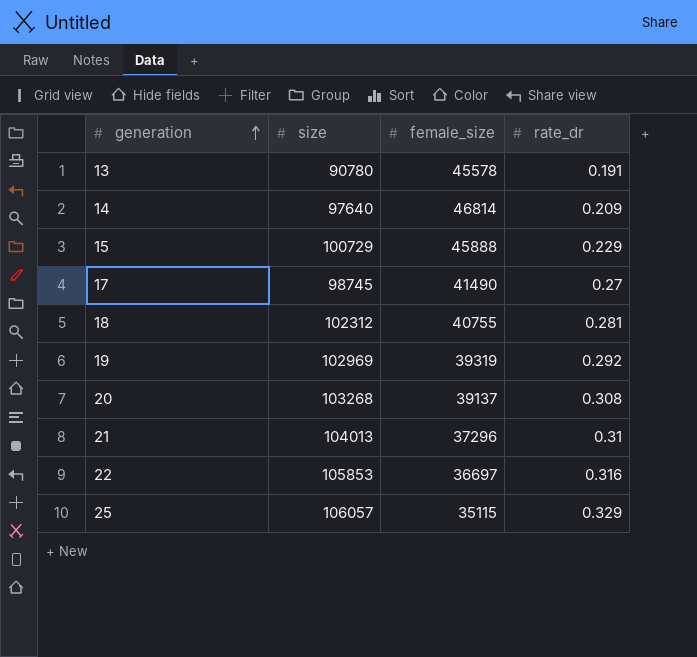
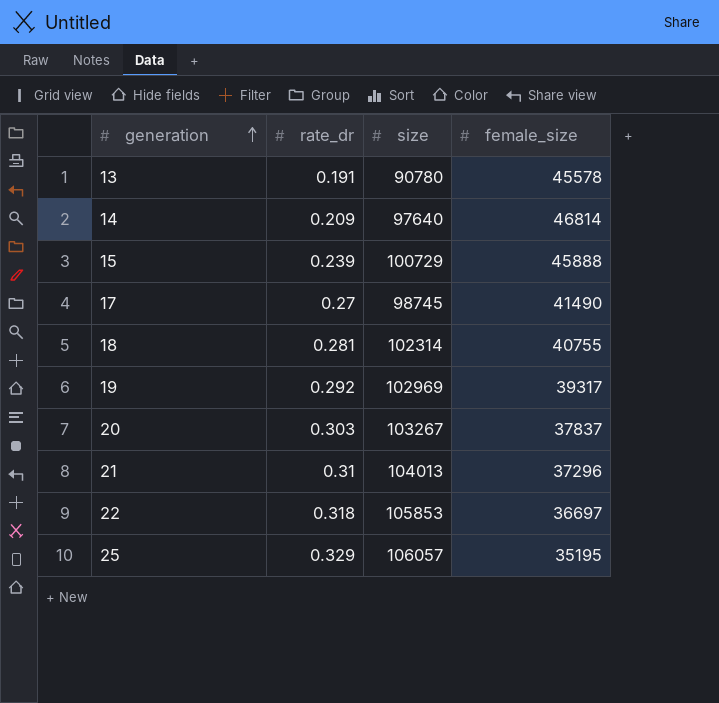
column rate_dr | position: 4 -> 2
15 | rate_dr: 0.229 -> 0.239
18 | size: 102312 -> 102314
19 | female_size: 39319 -> 39317
20 | rate_dr: 0.308 -> 0.303
20 | size: 103268 -> 103267
20 | female_size: 39137 -> 37837
22 | rate_dr: 0.316 -> 0.318
25 | female_size: 35115 -> 35195

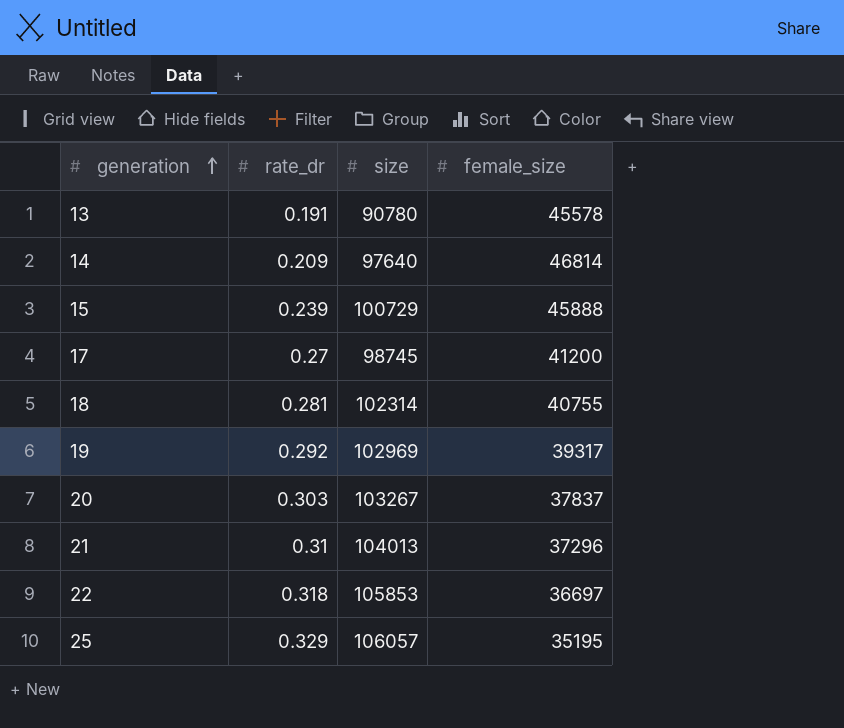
17 | female_size: 41490 -> 41200

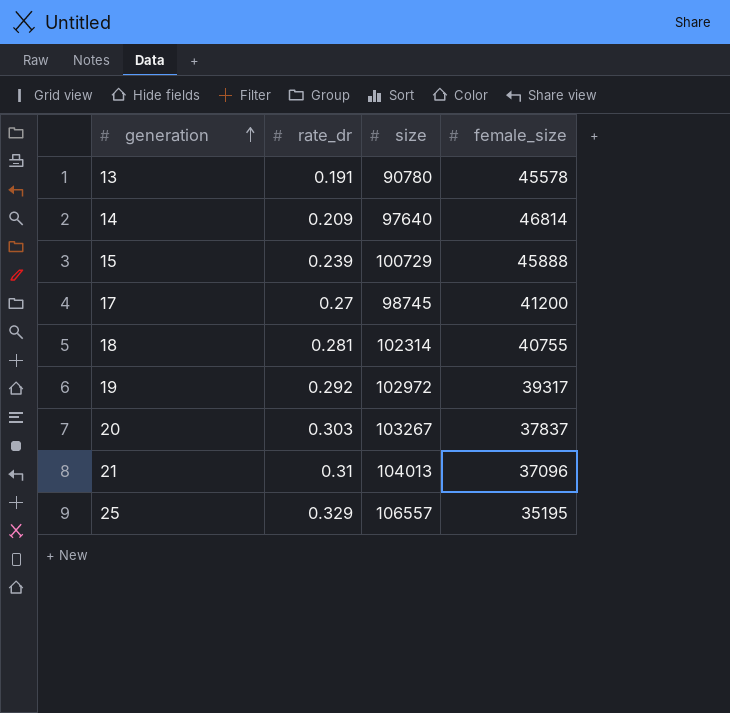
row 22: 0.318 | 105853 | 36697 -> none
19 | size: 102969 -> 102972
21 | female_size: 37296 -> 37096
25 | size: 106057 -> 106557

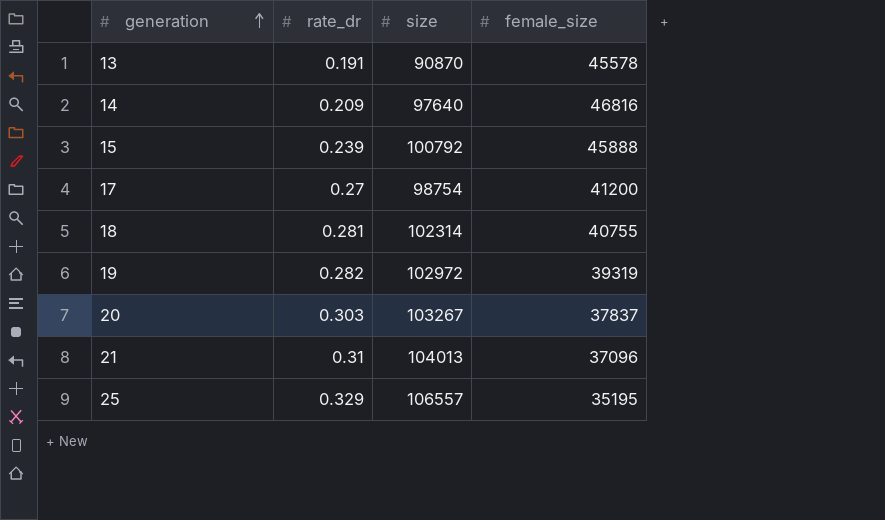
13 | size: 90780 -> 90870
14 | female_size: 46814 -> 46816
15 | size: 100729 -> 100792
17 | size: 98745 -> 98754
19 | rate_dr: 0.292 -> 0.282
19 | female_size: 39317 -> 39319

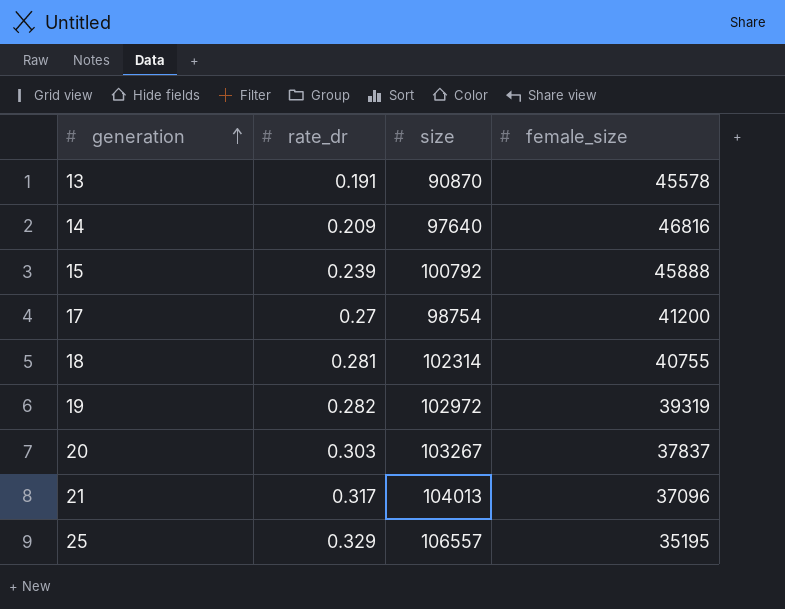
21 | rate_dr: 0.31 -> 0.317

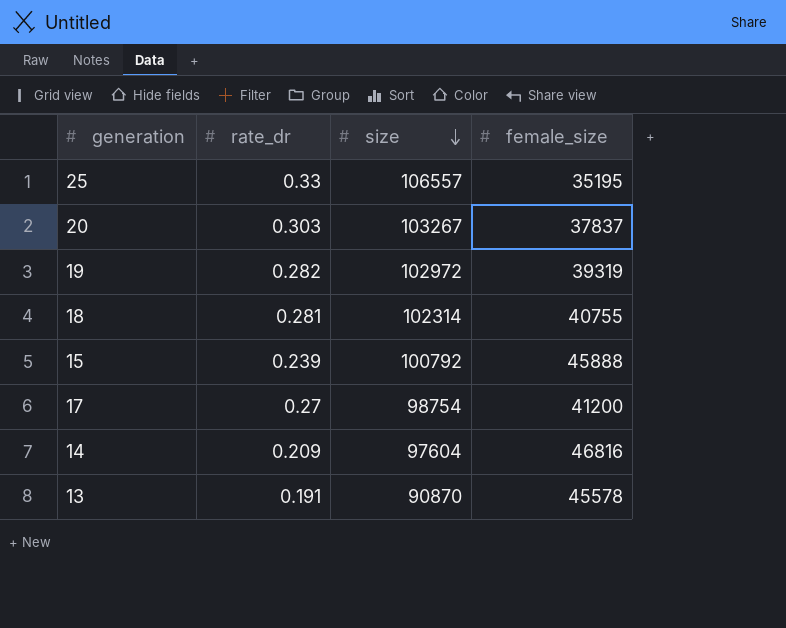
row order: generation ascending -> size descending
row 21: 0.317 | 104013 | 37096 -> none
25 | rate_dr: 0.329 -> 0.33
14 | size: 97640 -> 97604

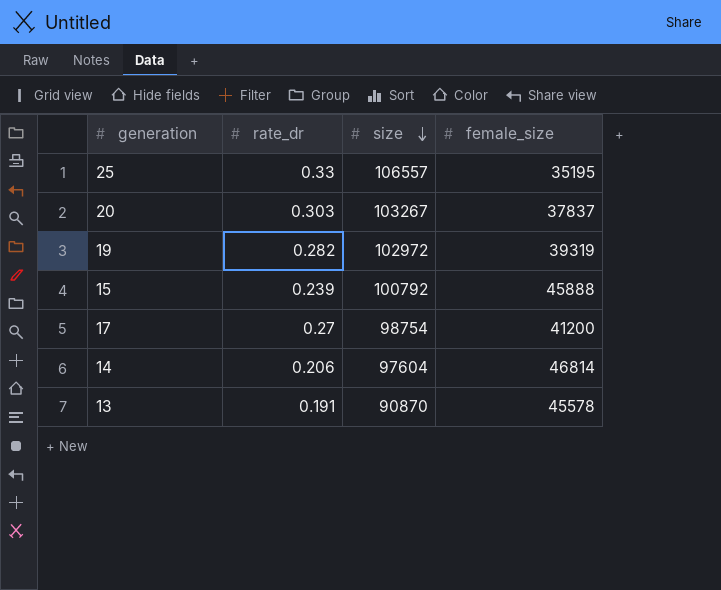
row 18: 0.281 | 102314 | 40755 -> none
14 | rate_dr: 0.209 -> 0.206
14 | female_size: 46816 -> 46814

